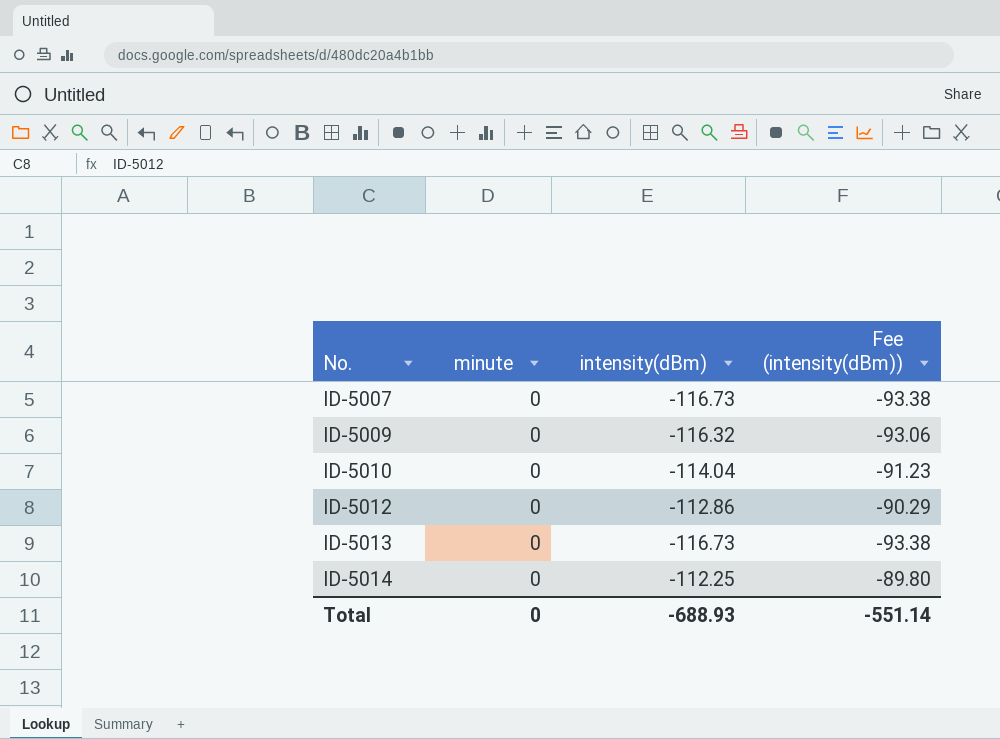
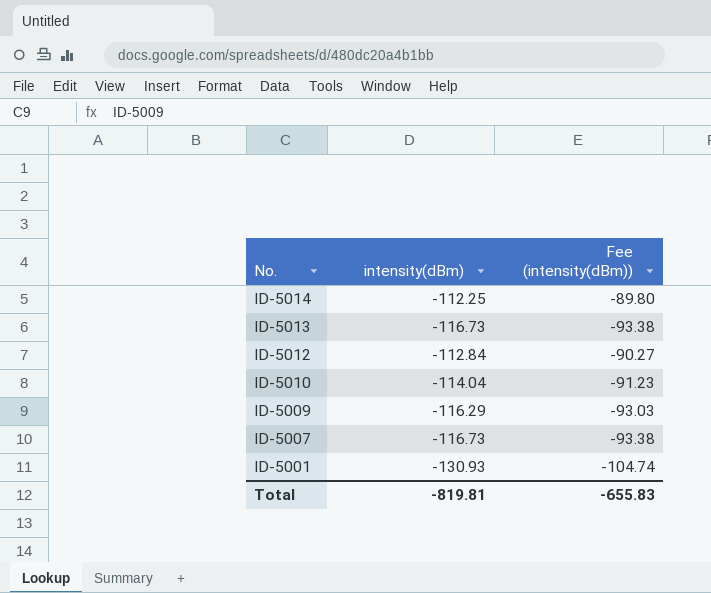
row order: No. ascending -> No. descending
column minute | position: 2 -> none
ID-5012 | intensity(dBm): -112.86 -> -112.84
ID-5012 | Fee (intensity(dBm)): -90.29 -> -90.27
ID-5009 | intensity(dBm): -116.32 -> -116.29
ID-5009 | Fee (intensity(dBm)): -93.06 -> -93.03
row ID-5001: none -> -130.93 | -104.74
Total | intensity(dBm): -688.93 -> -819.81
Total | Fee (intensity(dBm)): -551.14 -> -655.83

